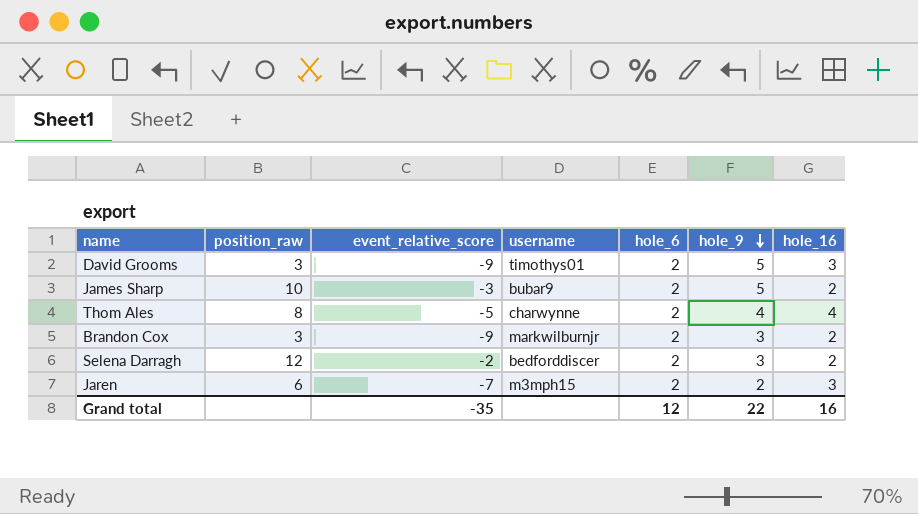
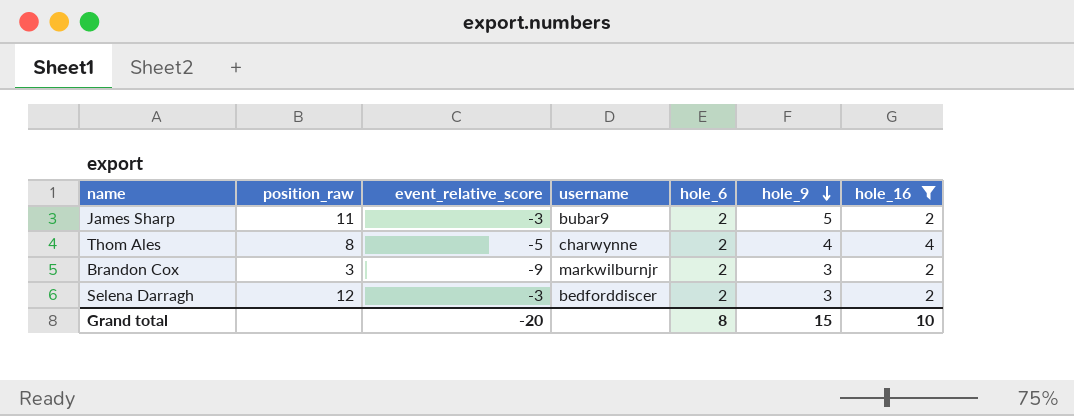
filter: none -> hole_16 != 3
James Sharp | position_raw: 10 -> 11
Selena Darragh | event_relative_score: -2 -> -3
Grand total | event_relative_score: -35 -> -20
Grand total | hole_6: 12 -> 8
Grand total | hole_9: 22 -> 15
Grand total | hole_16: 16 -> 10

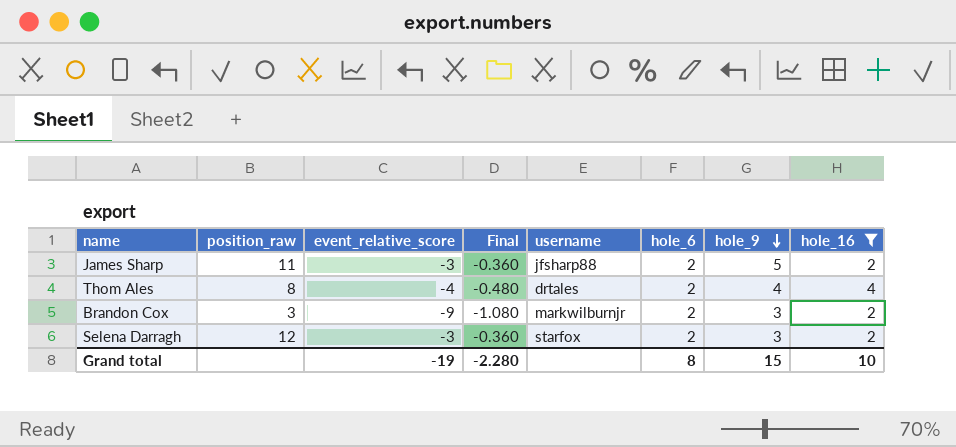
column Final | formula: none -> [event_relative_score] * 0.12
James Sharp | username: bubar9 -> jfsharp88
Thom Ales | event_relative_score: -5 -> -4
Thom Ales | username: charwynne -> drtales
Selena Darragh | username: bedforddiscer -> starfox
Grand total | event_relative_score: -20 -> -19

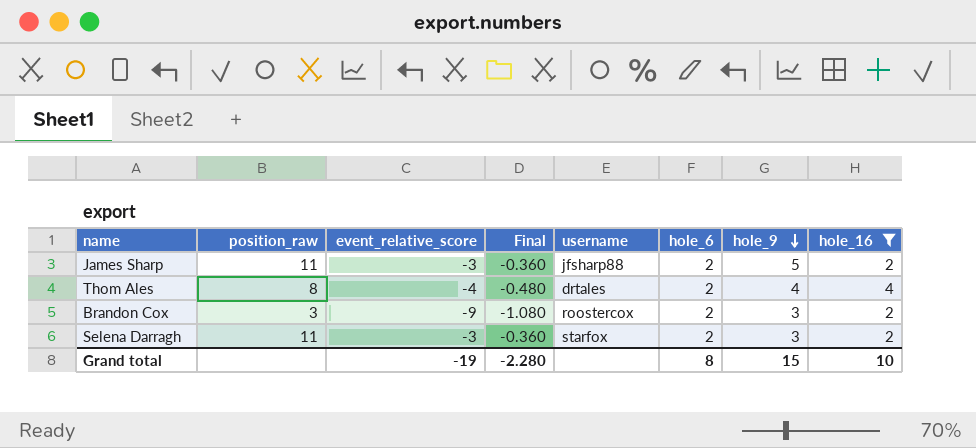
Brandon Cox | username: markwilburnjr -> roostercox
Selena Darragh | position_raw: 12 -> 11

